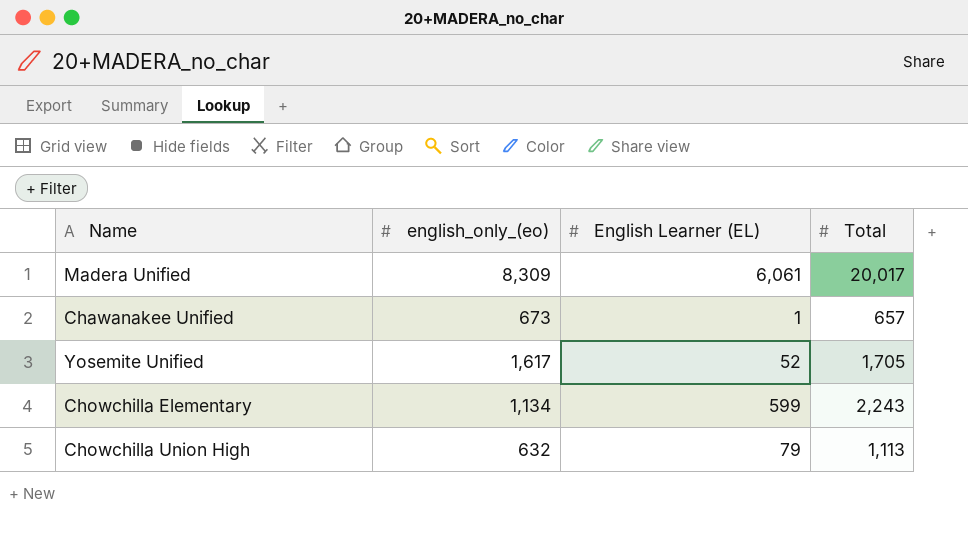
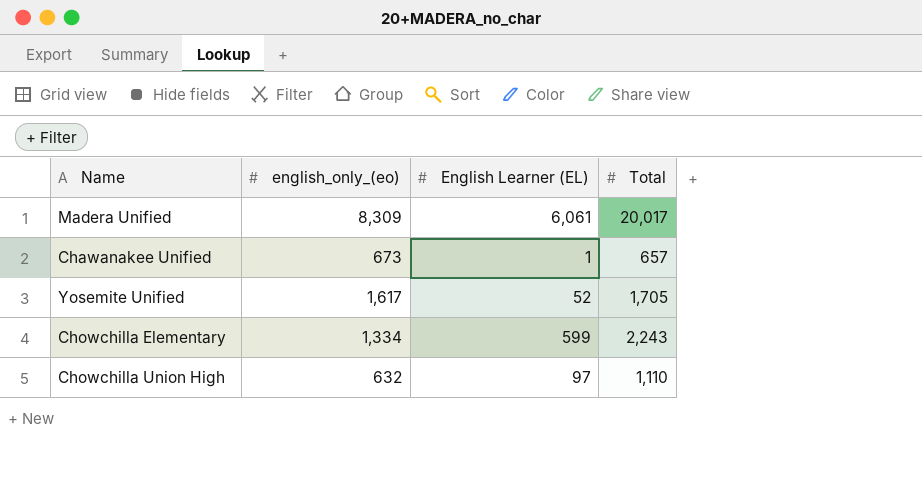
Chowchilla Elementary | english_only_(eo): 1,134 -> 1,334
Chowchilla Union High | English Learner (EL): 79 -> 97
Chowchilla Union High | Total: 1,113 -> 1,110

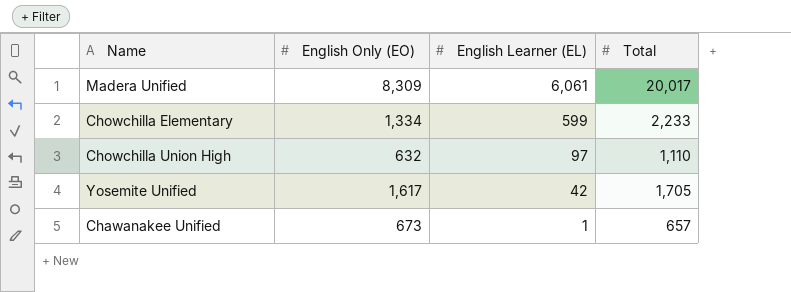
row order: none -> English Learner (EL) descending
column name: english_only_(eo) -> English Only (EO)
Chowchilla Elementary | Total: 2,243 -> 2,233
Yosemite Unified | English Learner (EL): 52 -> 42

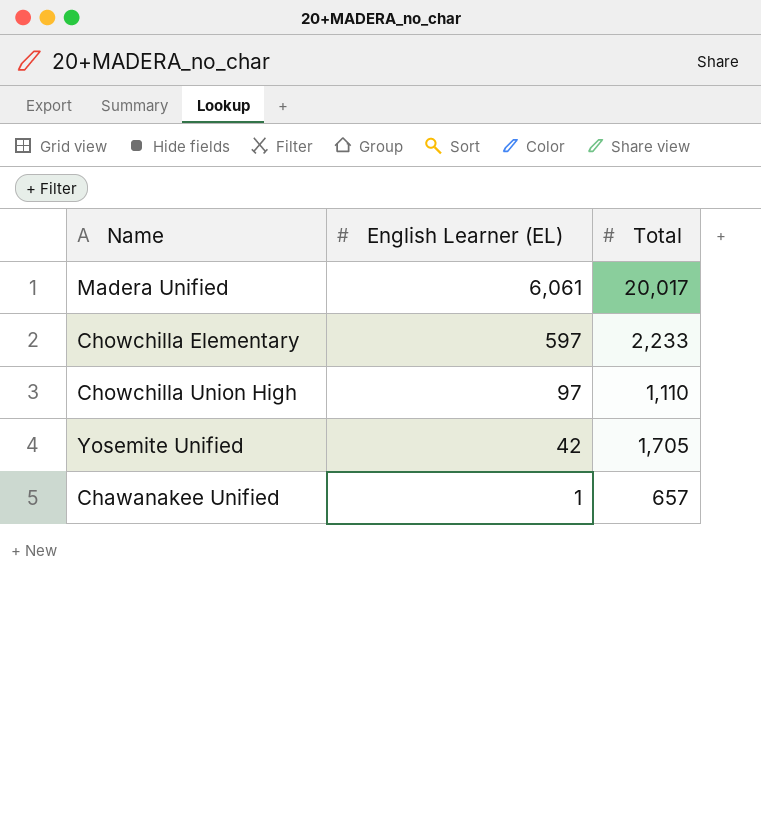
column English Only (EO) | position: 2 -> none
Chowchilla Elementary | English Learner (EL): 599 -> 597

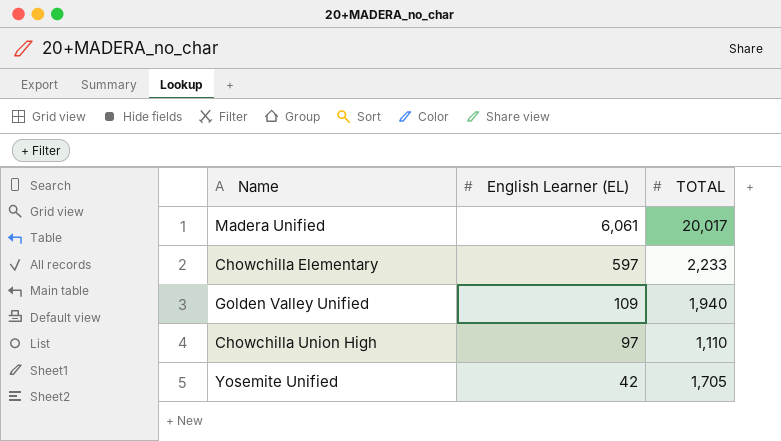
column name: Total -> TOTAL
row Chawanakee Unified: 1 | 657 -> none
row Golden Valley Unified: none -> 109 | 1,940

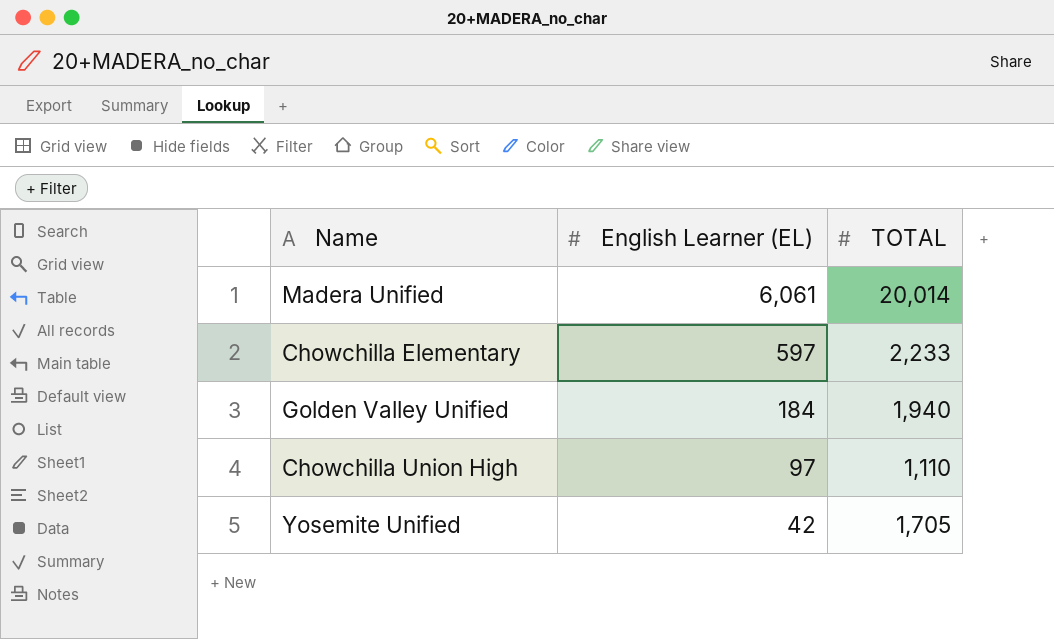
Madera Unified | TOTAL: 20,017 -> 20,014
Golden Valley Unified | English Learner (EL): 109 -> 184

